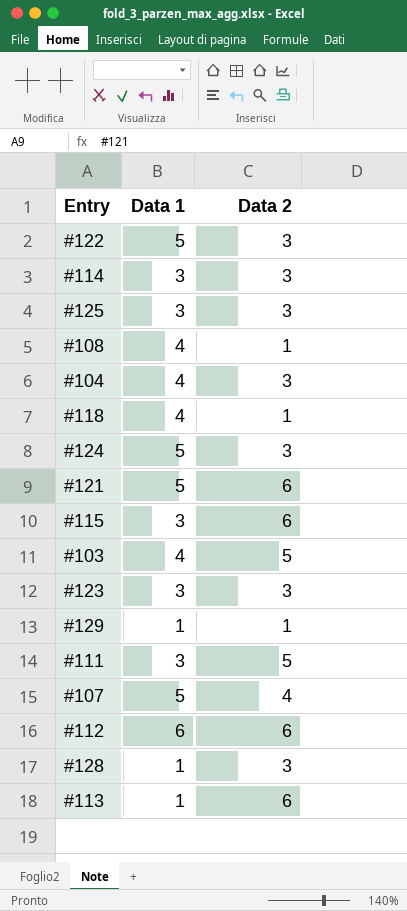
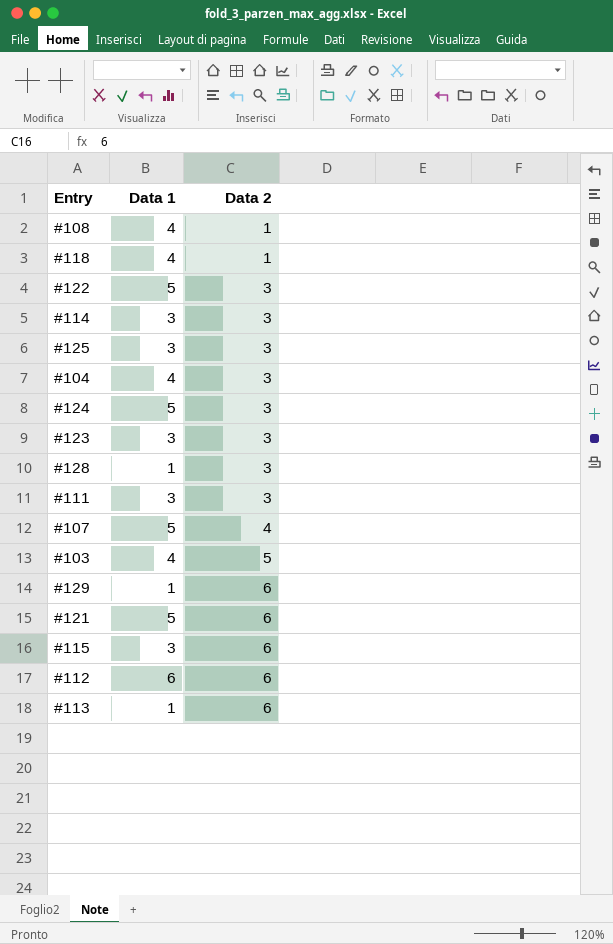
row order: none -> Data 2 ascending
#111 | Data 2: 5 -> 3
#129 | Data 2: 1 -> 6

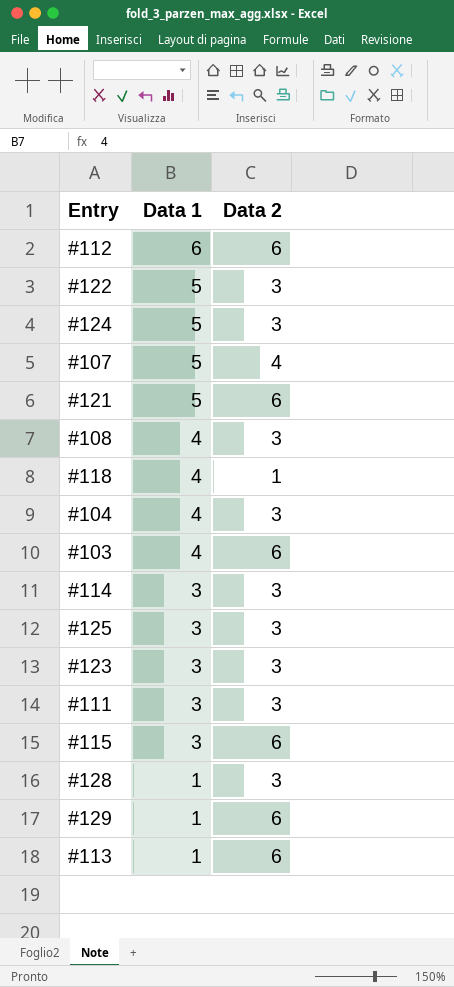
row order: Data 2 ascending -> Data 1 descending
#108 | Data 2: 1 -> 3
#103 | Data 2: 5 -> 6

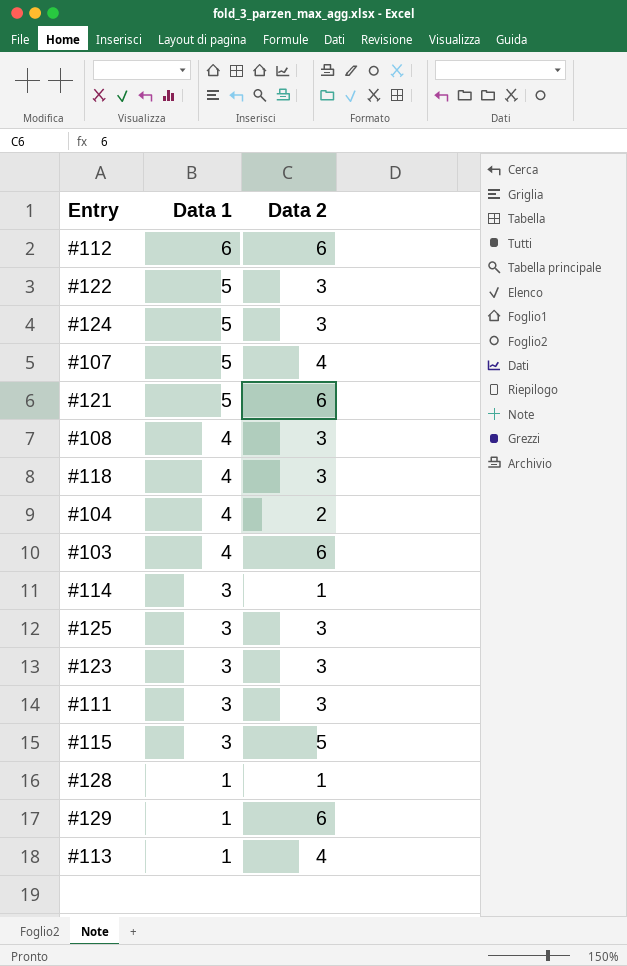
#118 | Data 2: 1 -> 3
#104 | Data 2: 3 -> 2
#114 | Data 2: 3 -> 1
#115 | Data 2: 6 -> 5
#128 | Data 2: 3 -> 1
#113 | Data 2: 6 -> 4

